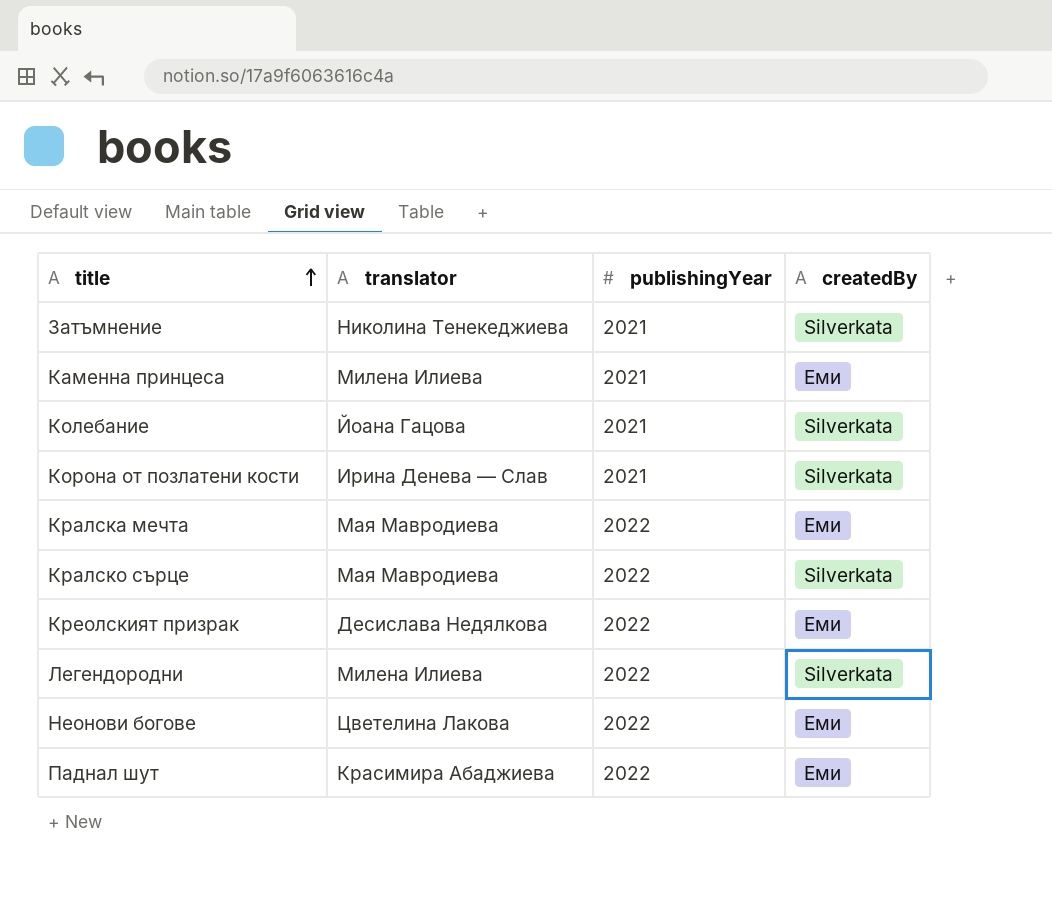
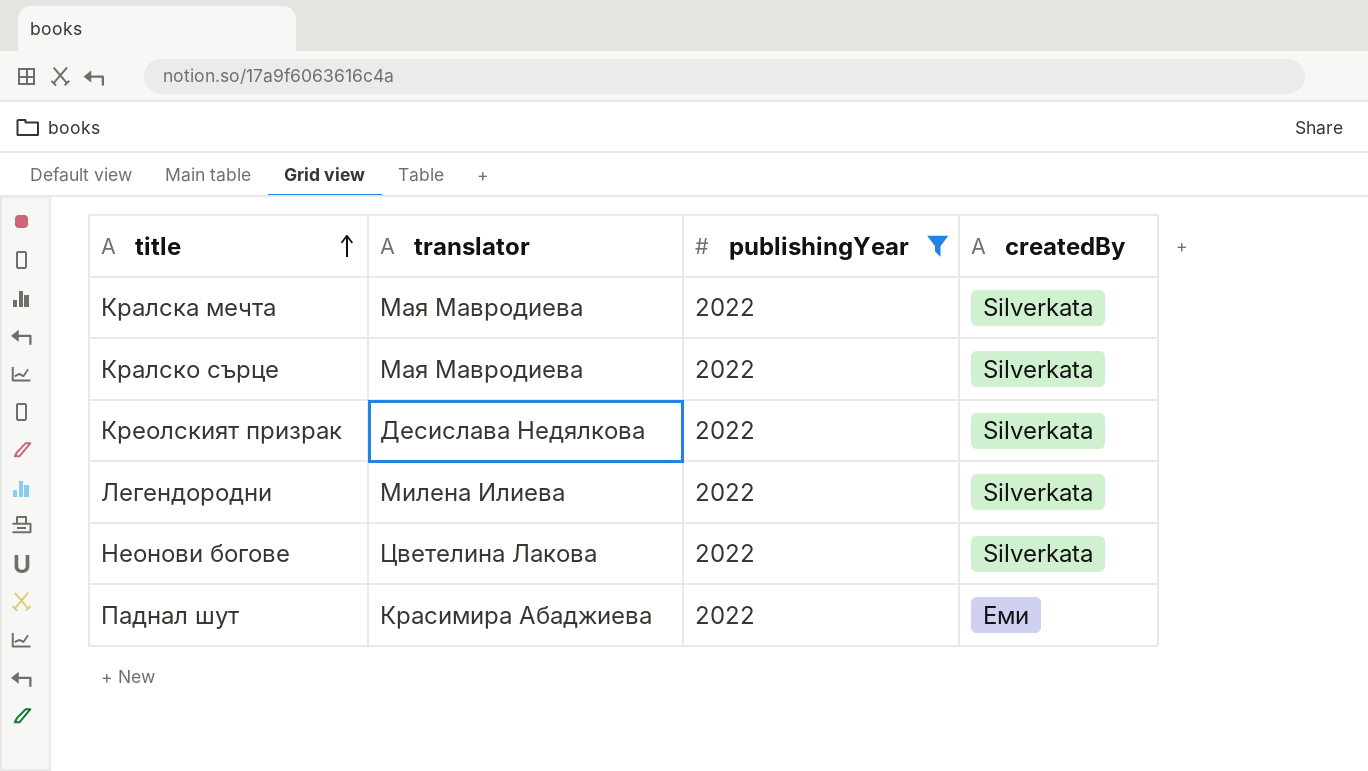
filter: none -> publishingYear = 2022
Кралска мечта | createdBy: Еми -> Silverkata
Креолският призрак | createdBy: Еми -> Silverkata
Неонови богове | createdBy: Еми -> Silverkata

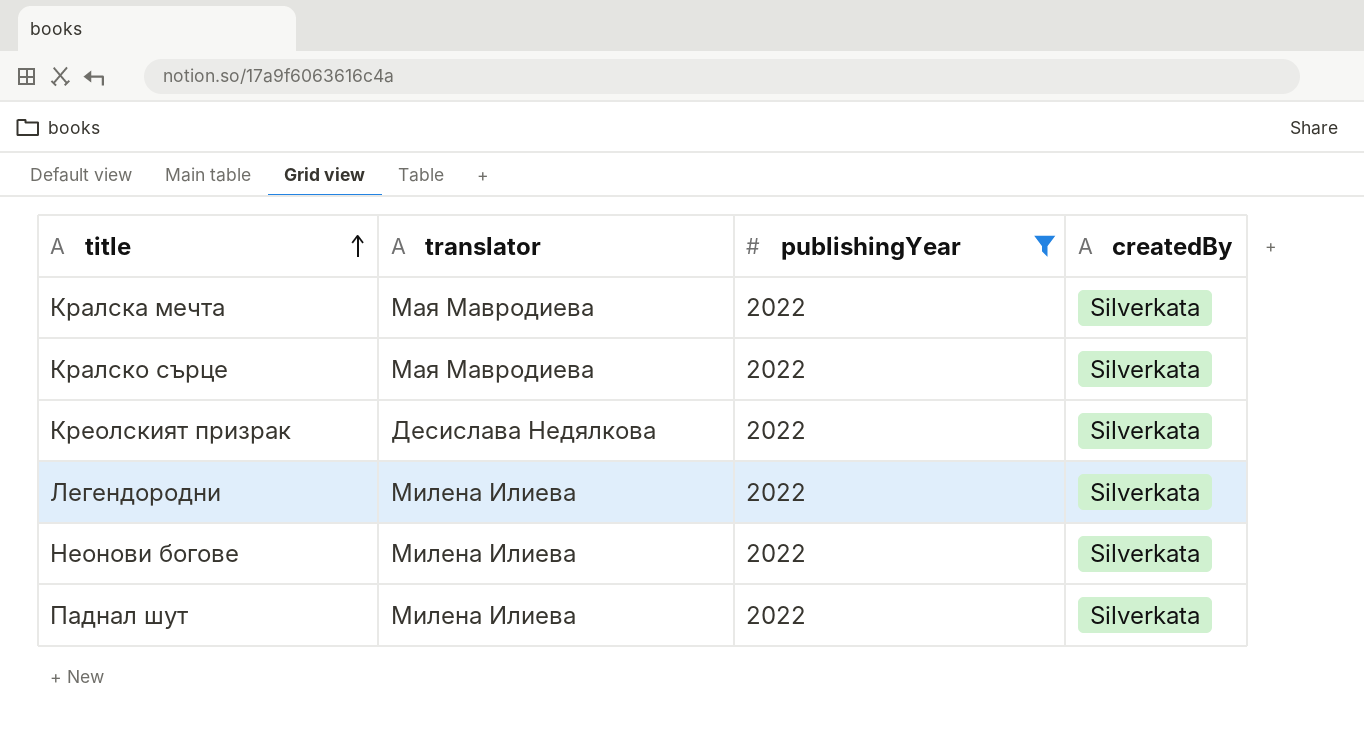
Неонови богове | translator: Цветелина Лакова -> Милена Илиева
Паднал шут | translator: Красимира Абаджиева -> Милена Илиева
Паднал шут | createdBy: Еми -> Silverkata

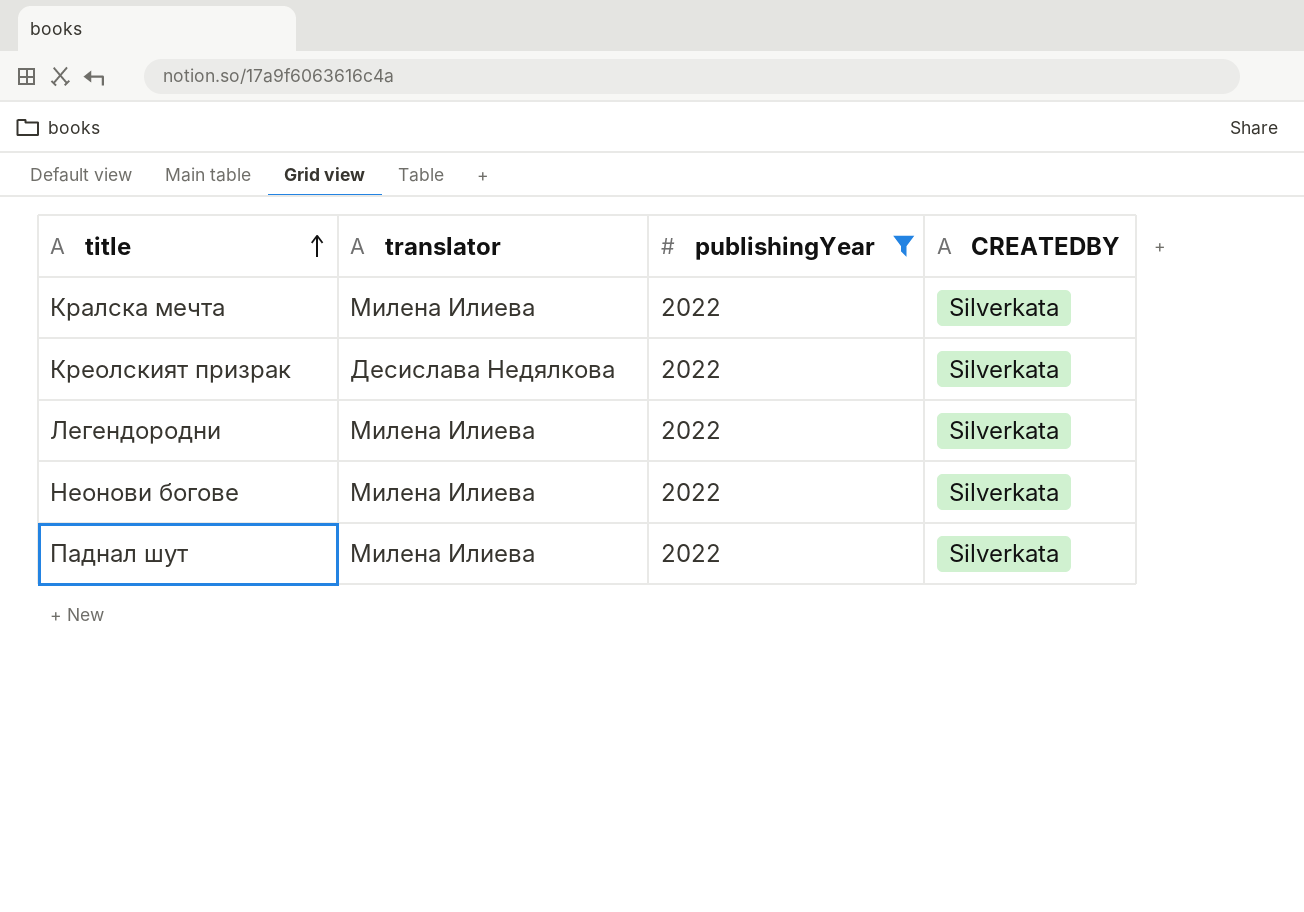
column name: createdBy -> CREATEDBY
row Кралско сърце: Мая Мавродиева | 2022 | Silverkata -> none
Кралска мечта | translator: Мая Мавродиева -> Милена Илиева

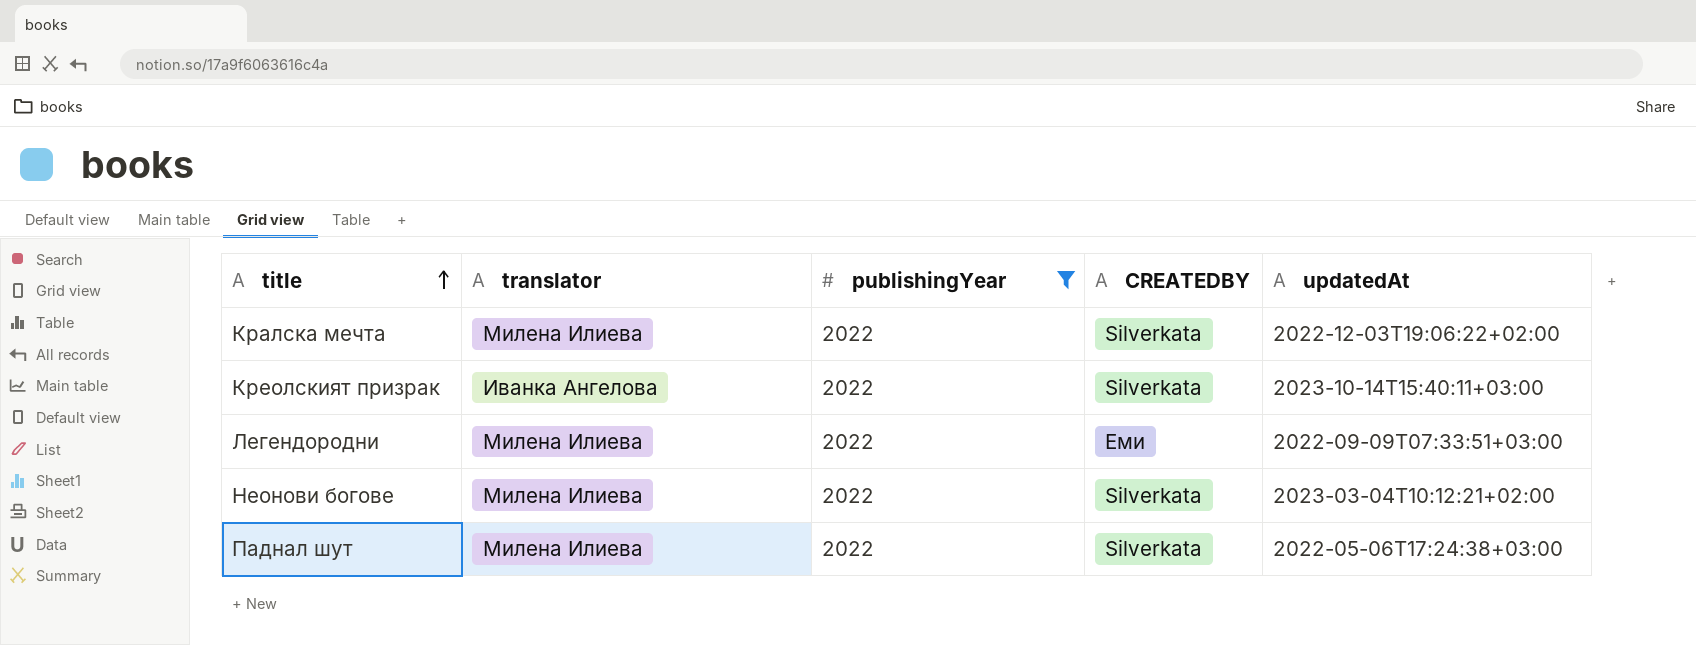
column updatedAt | position: none -> 5
Креолският призрак | translator: Десислава Недялкова -> Иванка Ангелова
Легендородни | CREATEDBY: Silverkata -> Еми

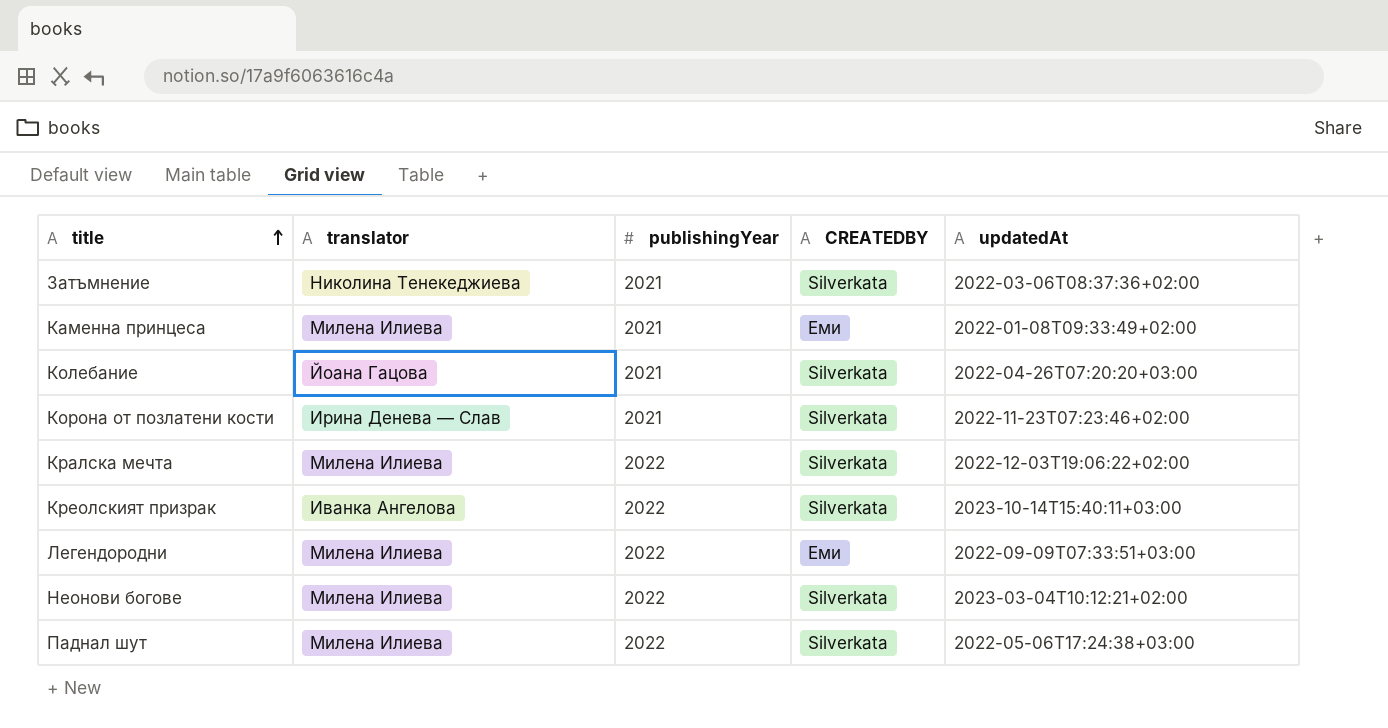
filter: publishingYear = 2022 -> none

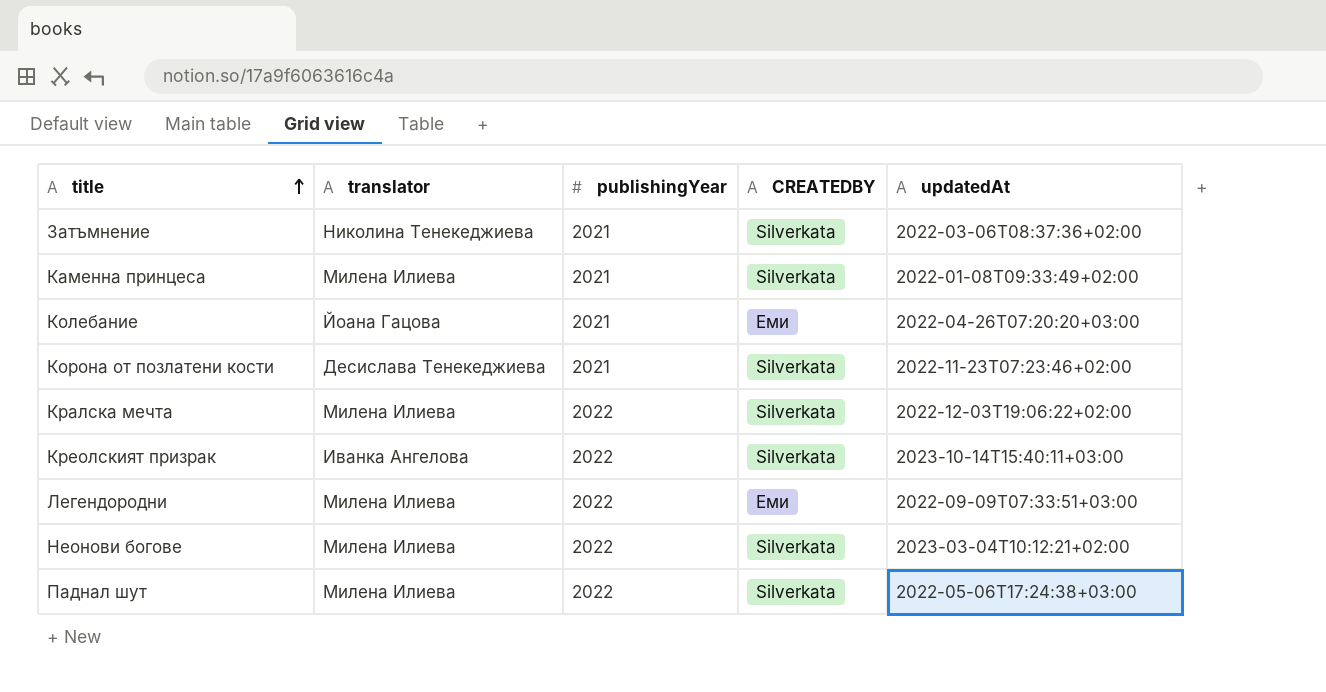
Каменна принцеса | CREATEDBY: Еми -> Silverkata
Колебание | CREATEDBY: Silverkata -> Еми
Корона от позлатени кости | translator: Ирина Денева — Слав -> Десислава Тенекеджиева

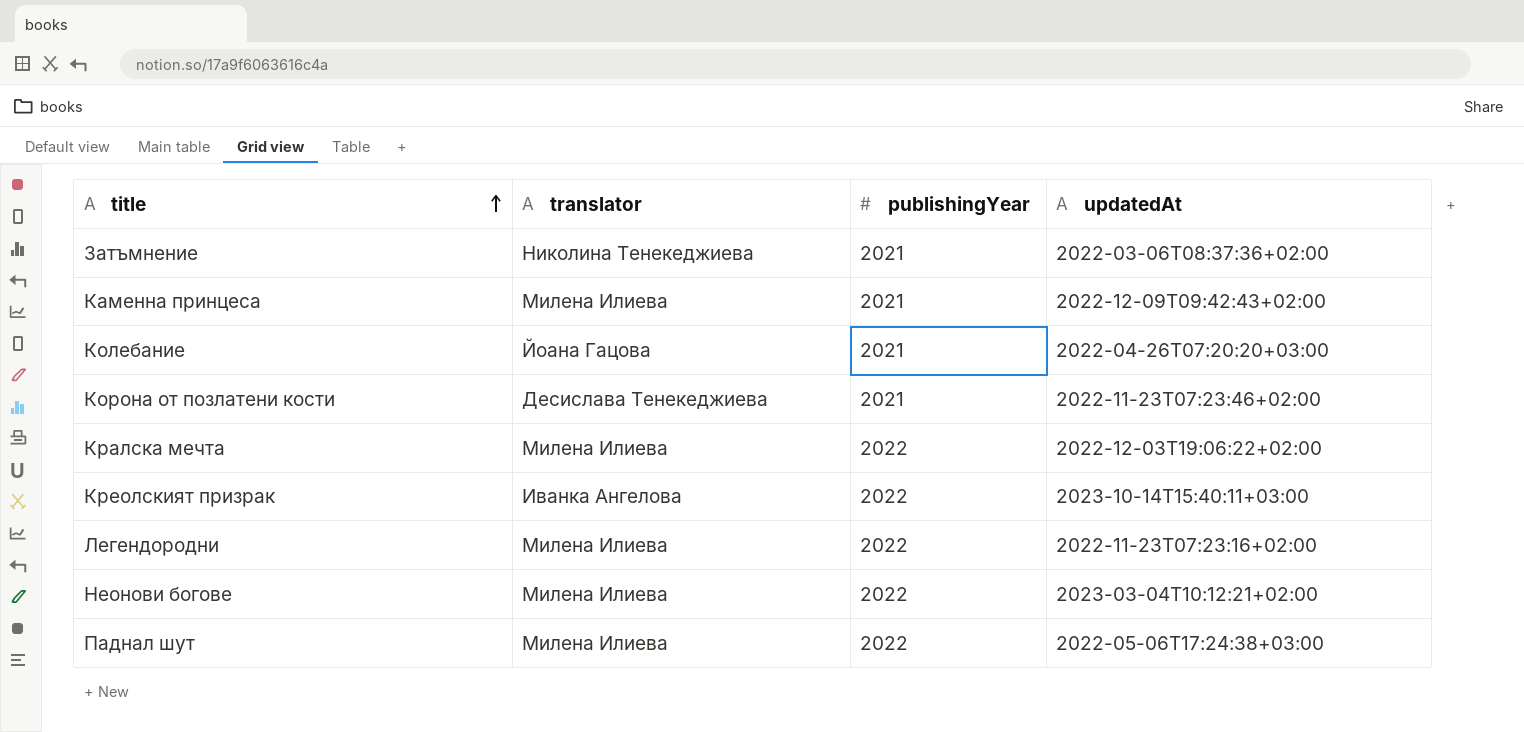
column CREATEDBY | position: 4 -> none
Каменна принцеса | updatedAt: 2022-01-08T09:33:49+02:00 -> 2022-12-09T09:42:43+02:00
Легендородни | updatedAt: 2022-09-09T07:33:51+03:00 -> 2022-11-23T07:23:16+02:00

